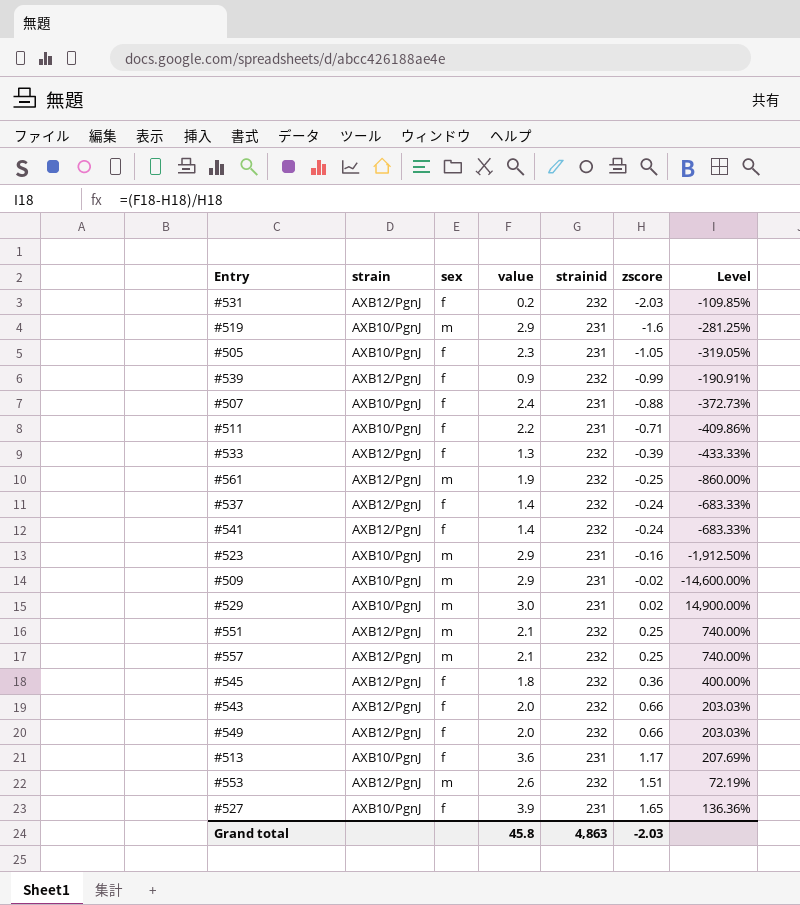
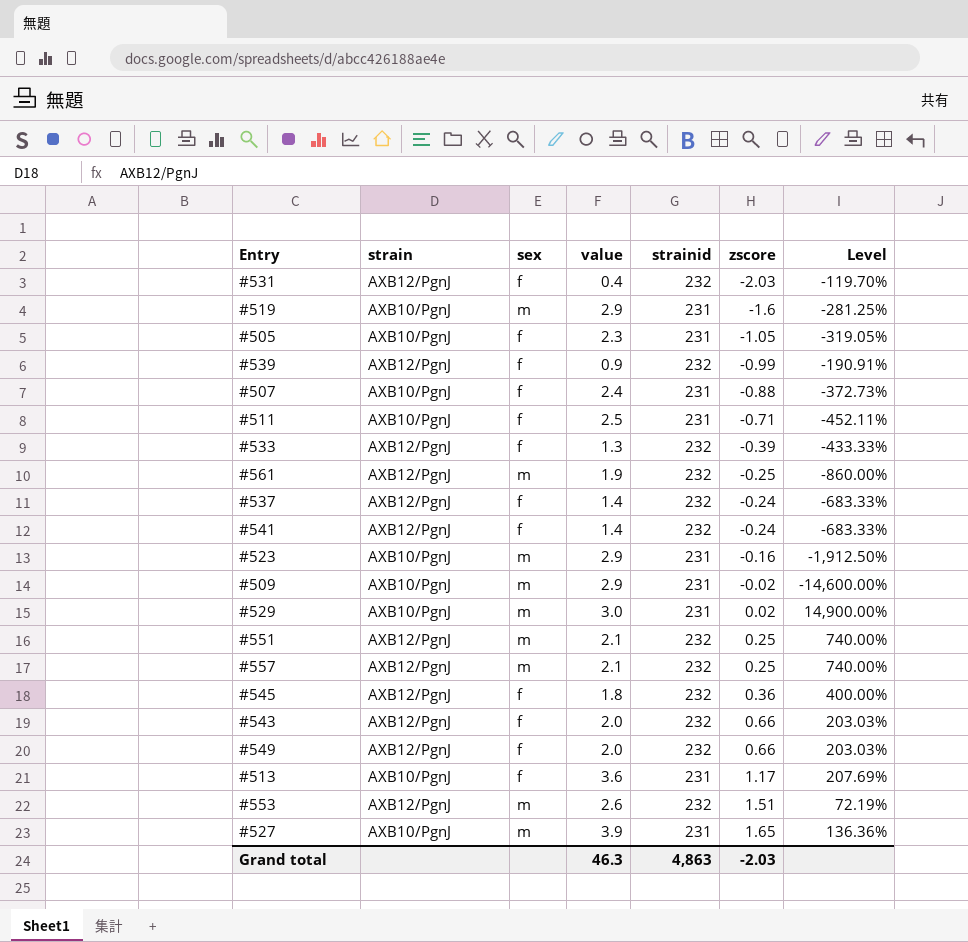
#531 | value: 0.2 -> 0.4
#531 | Level: -109.85% -> -119.70%
#511 | value: 2.2 -> 2.5
#511 | Level: -409.86% -> -452.11%
#527 | sex: f -> m
Grand total | value: 45.8 -> 46.3

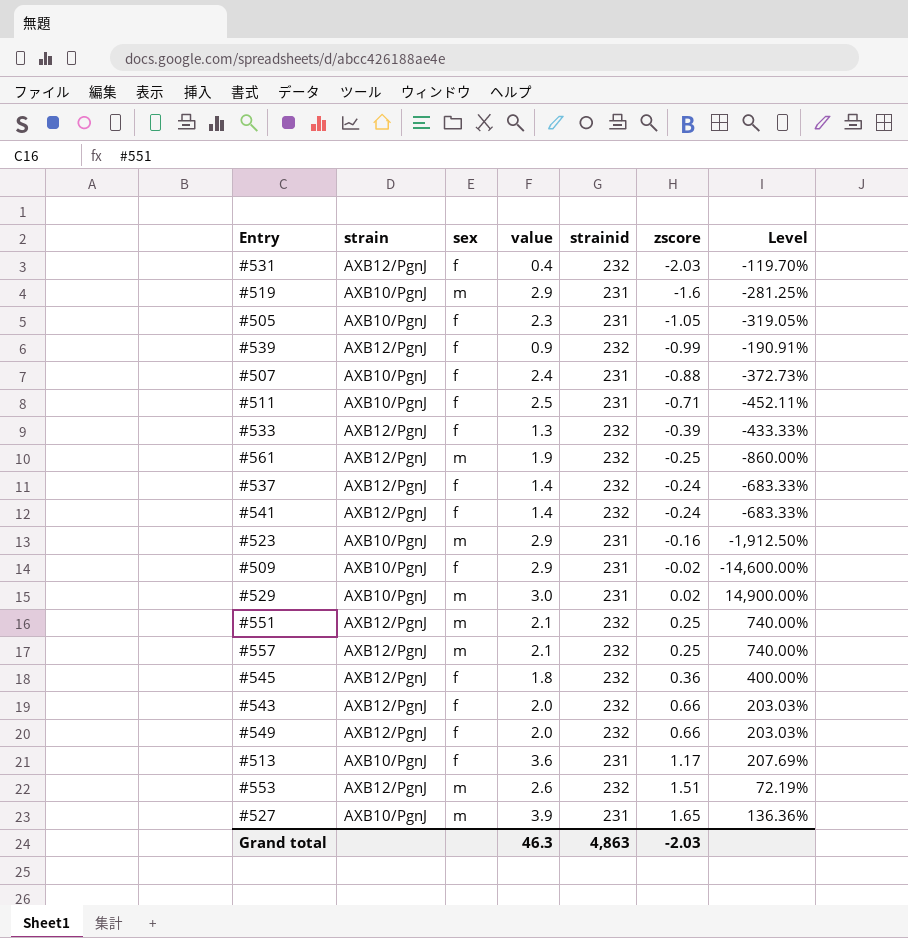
#509 | sex: m -> f

